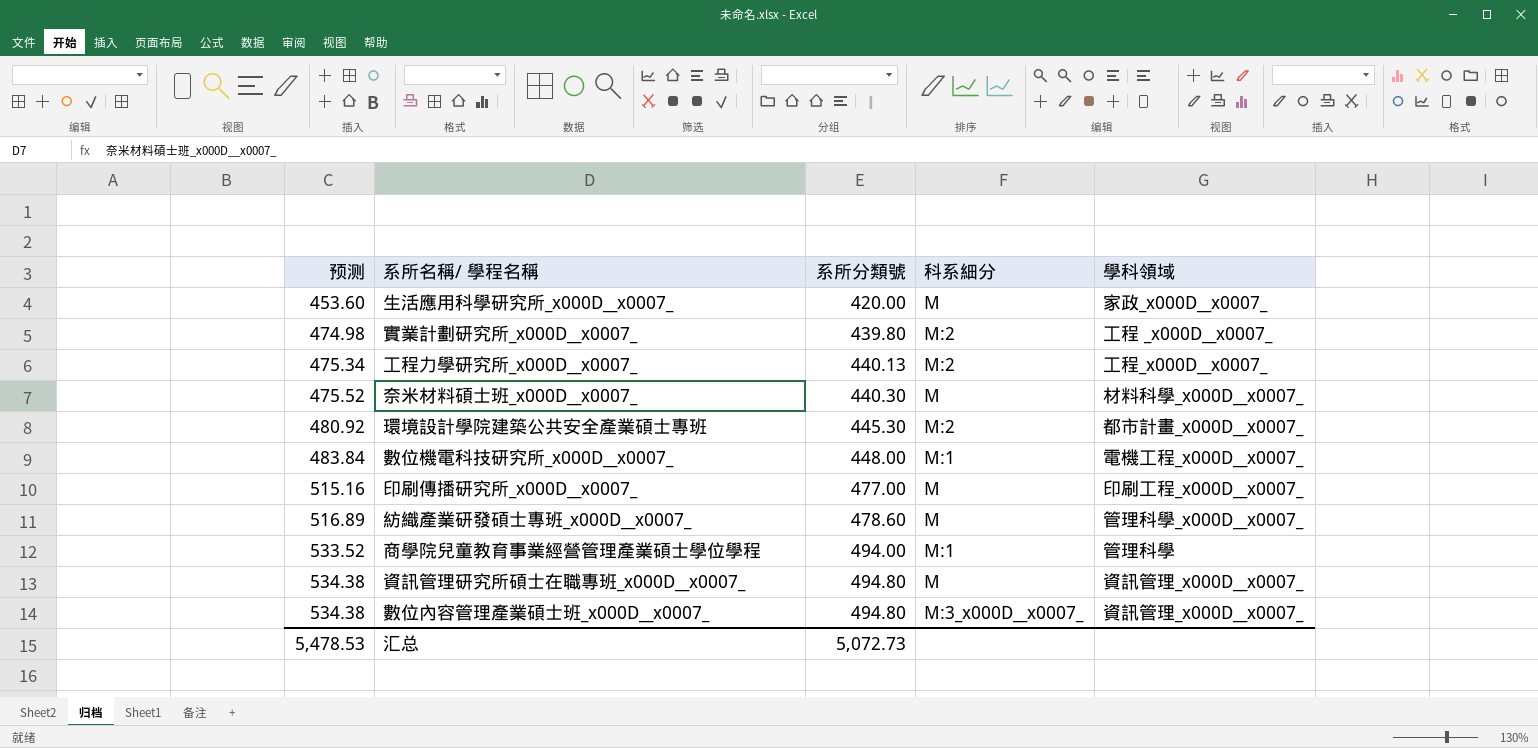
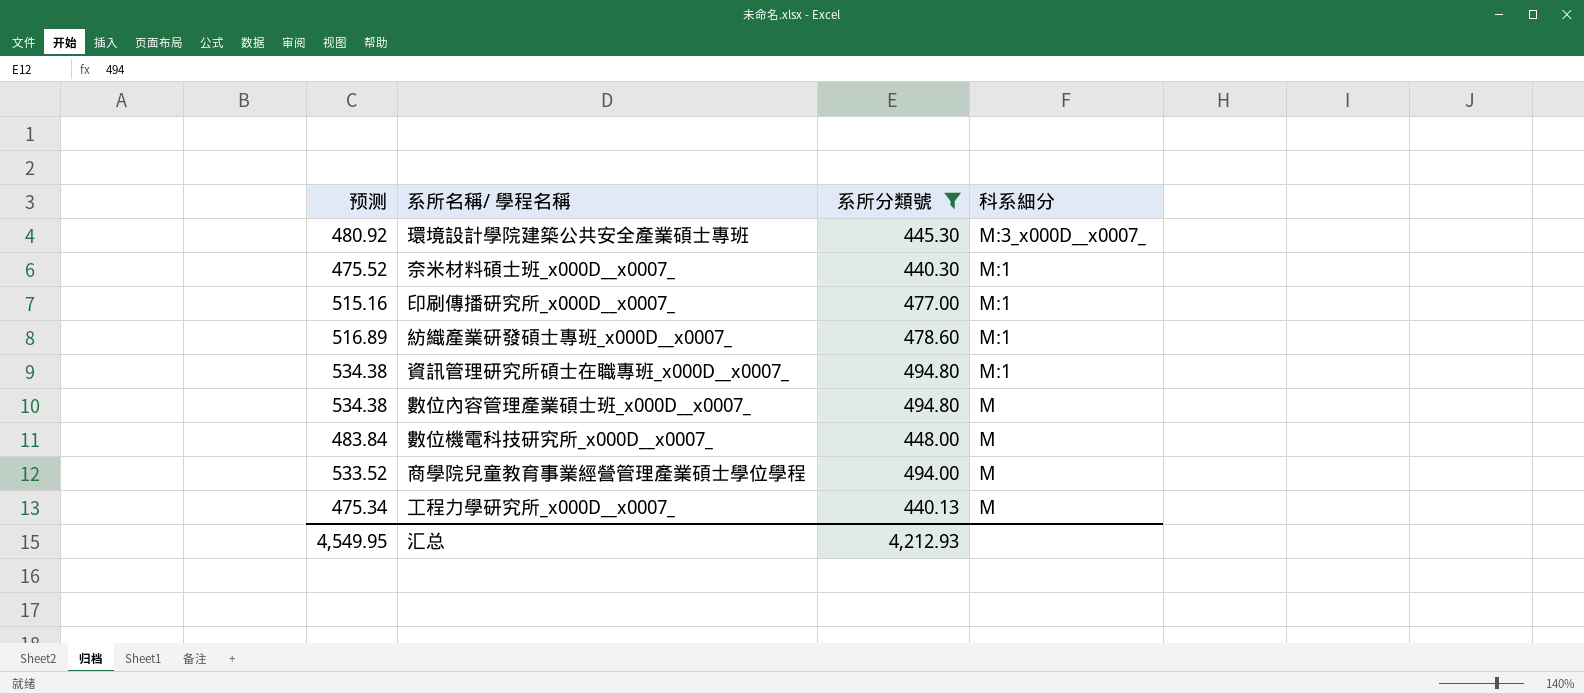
filter: none -> 系所分類號 >= 440.13
row order: 预测 ascending -> 科系細分 descending
column 學科領域 | position: 5 -> none
環境設計學院建築公共安全產業碩士專班 | 科系細分: M:2 -> M:3_x000D__x0007_
奈米材料碩士班_x000D__x0007_ | 科系細分: M -> M:1
印刷傳播研究所_x000D__x0007_ | 科系細分: M -> M:1
紡織產業研發碩士專班_x000D__x0007_ | 科系細分: M -> M:1
資訊管理研究所碩士在職專班_x000D__x0007_ | 科系細分: M -> M:1
數位內容管理產業碩士班_x000D__x0007_ | 科系細分: M:3_x000D__x0007_ -> M
數位機電科技研究所_x000D__x0007_ | 科系細分: M:1 -> M
商學院兒童教育事業經營管理產業碩士學位學程 | 科系細分: M:1 -> M
工程力學研究所_x000D__x0007_ | 科系細分: M:2 -> M
汇总 | 预测: 5,478.53 -> 4,549.95
汇总 | 系所分類號: 5,072.73 -> 4,212.93

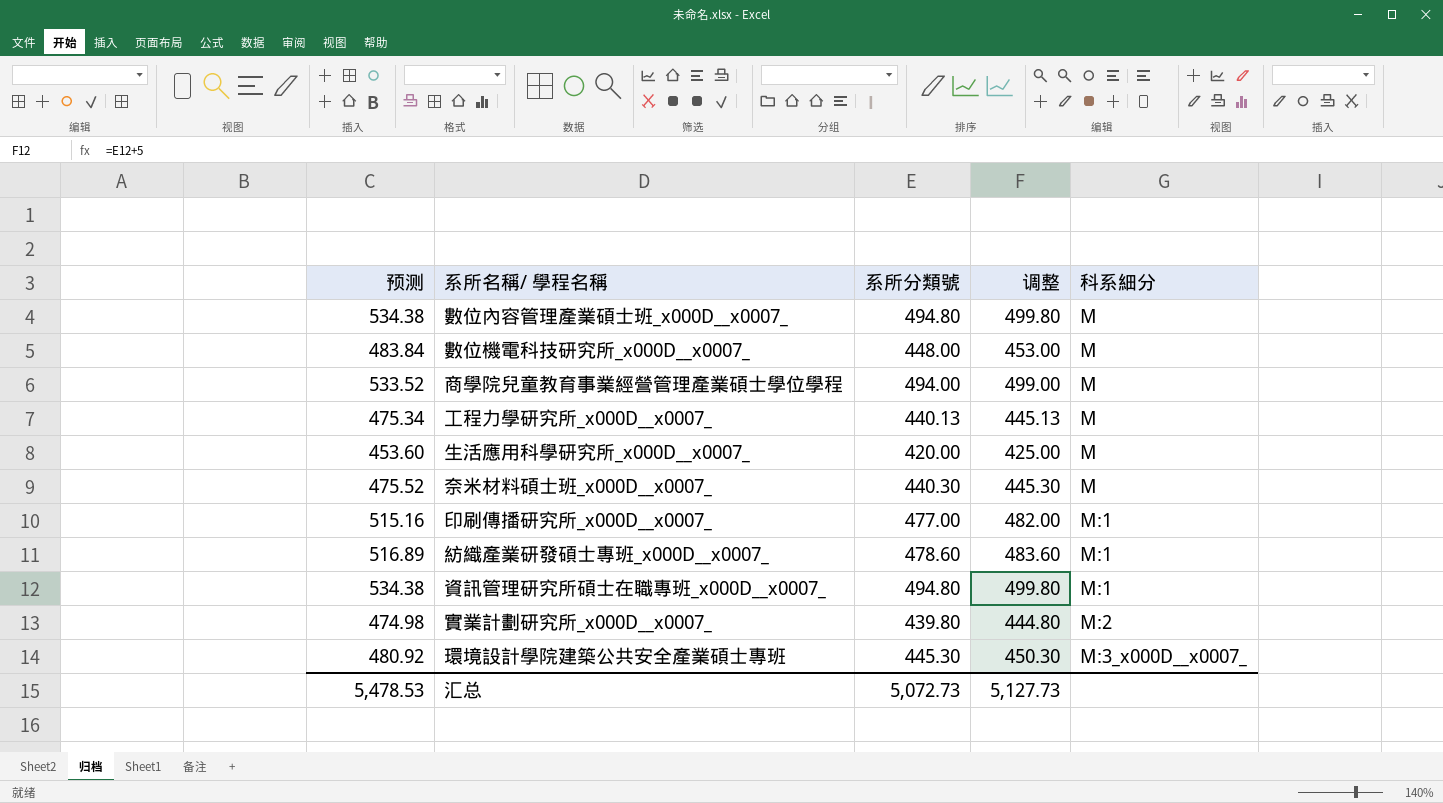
filter: 系所分類號 >= 440.13 -> none
row order: 科系細分 descending -> 科系細分 ascending
column 调整 | formula: none -> [系所分類號] + 5
奈米材料碩士班_x000D__x0007_ | 科系細分: M:1 -> M
汇总 | 预测: 4,549.95 -> 5,478.53
汇总 | 系所分類號: 4,212.93 -> 5,072.73

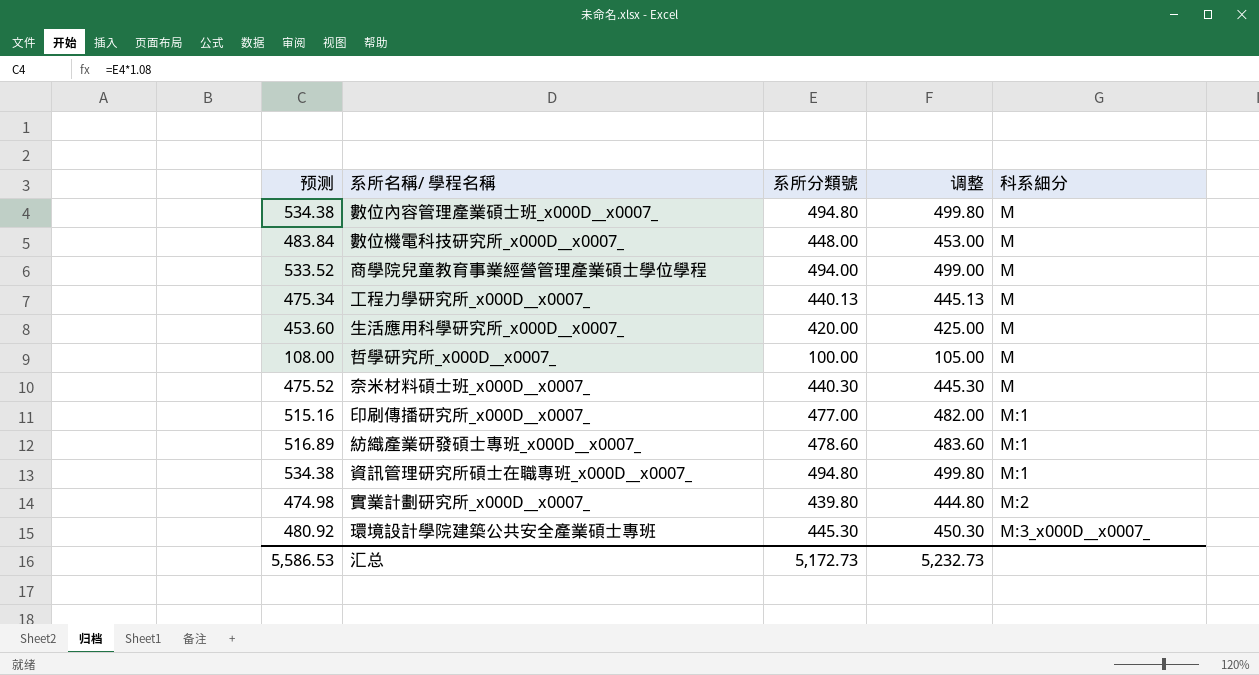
row 哲學研究所_x000D__x0007_: none -> 108.00 | 100.00 | 105.00 | M
汇总 | 预测: 5,478.53 -> 5,586.53
汇总 | 系所分類號: 5,072.73 -> 5,172.73
汇总 | 调整: 5,127.73 -> 5,232.73

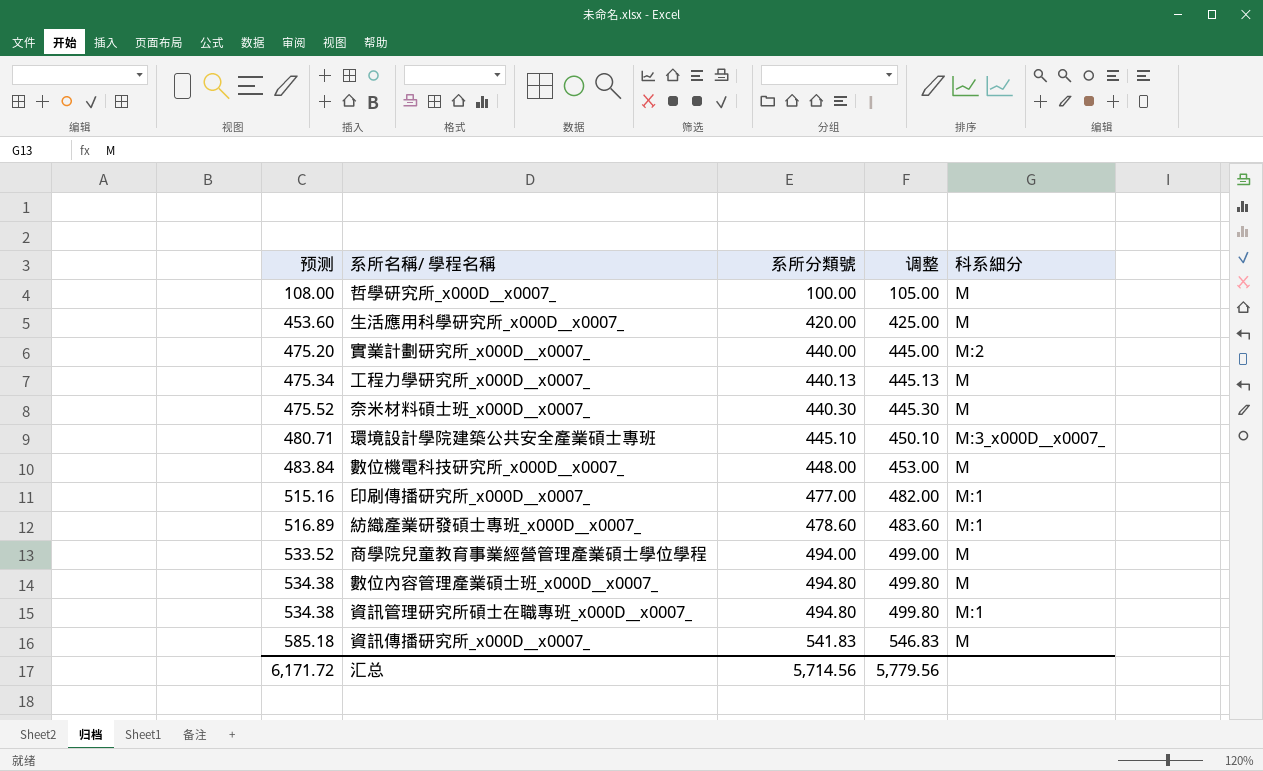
row order: 科系細分 ascending -> 预测 ascending
實業計劃研究所_x000D__x0007_ | 预测: 474.98 -> 475.20
實業計劃研究所_x000D__x0007_ | 系所分類號: 439.80 -> 440.00
實業計劃研究所_x000D__x0007_ | 调整: 444.80 -> 445.00
環境設計學院建築公共安全產業碩士專班 | 预测: 480.92 -> 480.71
環境設計學院建築公共安全產業碩士專班 | 系所分類號: 445.30 -> 445.10
環境設計學院建築公共安全產業碩士專班 | 调整: 450.30 -> 450.10
row 資訊傳播研究所_x000D__x0007_: none -> 585.18 | 541.83 | 546.83 | M
汇总 | 预测: 5,586.53 -> 6,171.72
汇总 | 系所分類號: 5,172.73 -> 5,714.56
汇总 | 调整: 5,232.73 -> 5,779.56

